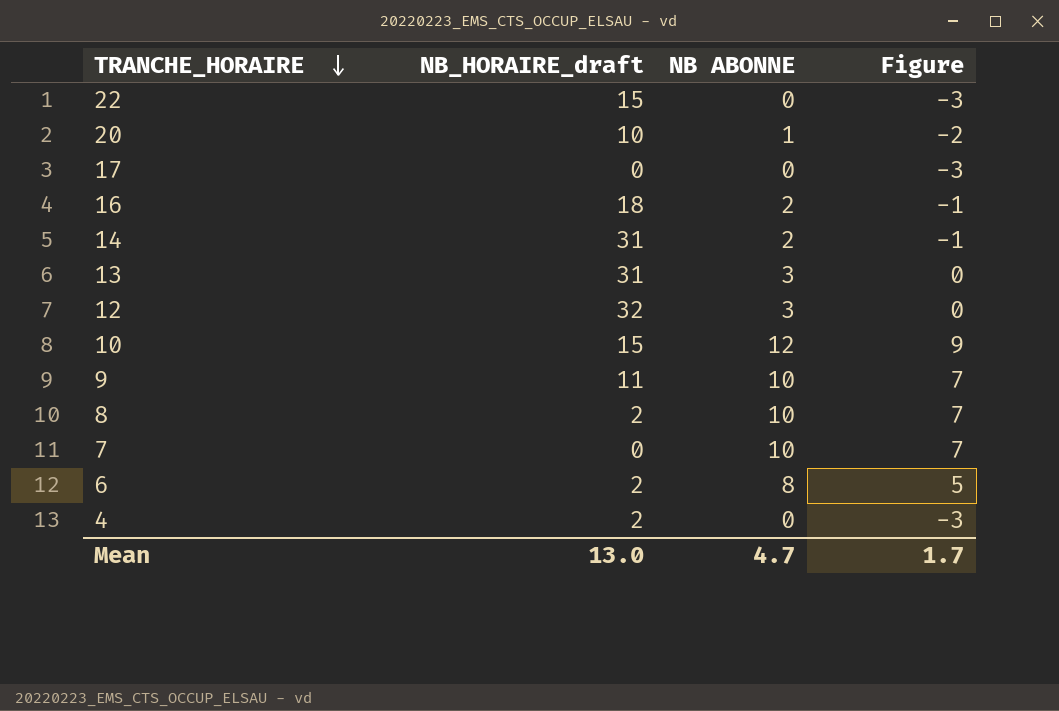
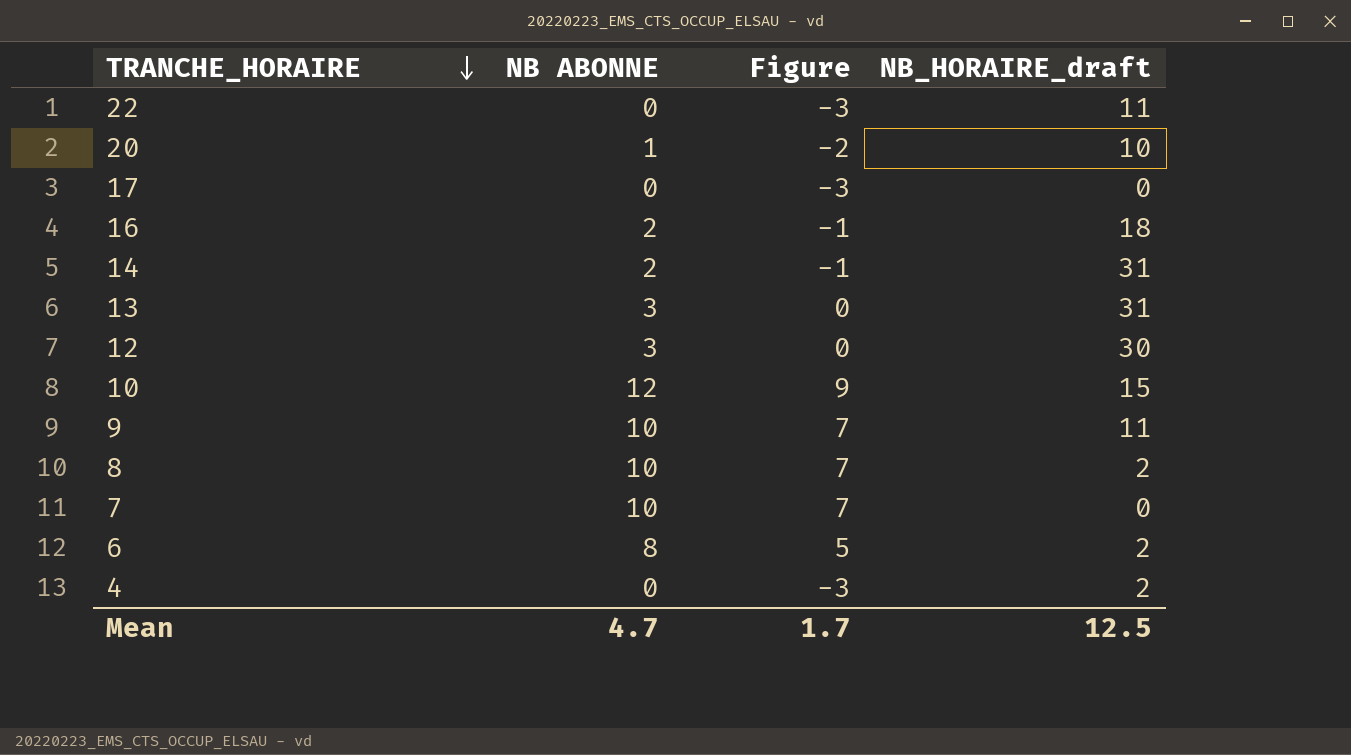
column NB_HORAIRE_draft | position: 2 -> 4
22 | NB_HORAIRE_draft: 15 -> 11
12 | NB_HORAIRE_draft: 32 -> 30
Mean | NB_HORAIRE_draft: 13.0 -> 12.5

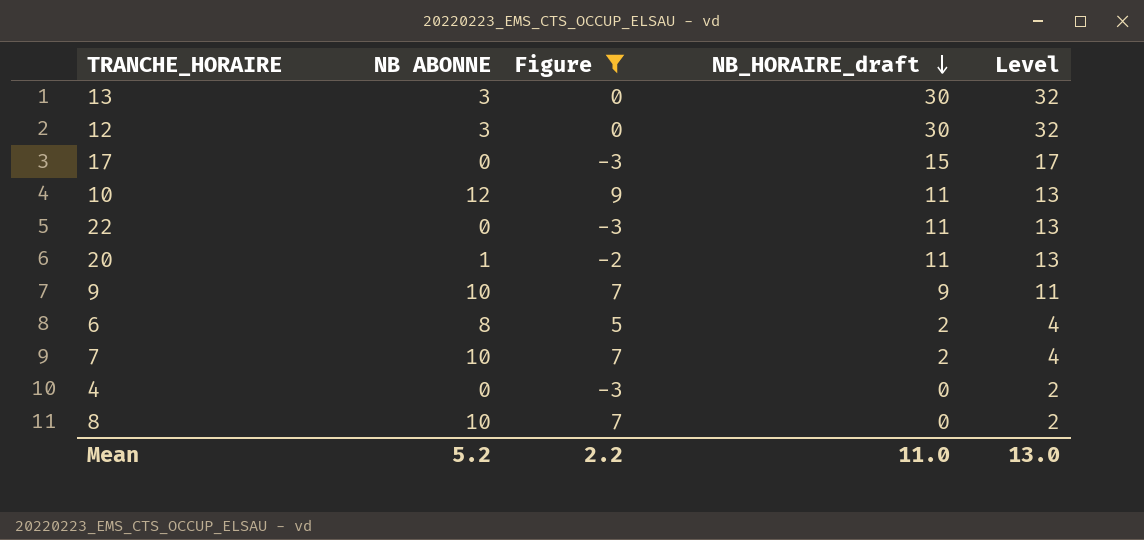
filter: none -> Figure != -1
row order: TRANCHE_HORAIRE descending -> NB_HORAIRE_draft descending
column Level | formula: none -> [NB_HORAIRE_draft] + 2
13 | NB_HORAIRE_draft: 31 -> 30
17 | NB_HORAIRE_draft: 0 -> 15
10 | NB_HORAIRE_draft: 15 -> 11
20 | NB_HORAIRE_draft: 10 -> 11
9 | NB_HORAIRE_draft: 11 -> 9
7 | NB_HORAIRE_draft: 0 -> 2
4 | NB_HORAIRE_draft: 2 -> 0
8 | NB_HORAIRE_draft: 2 -> 0
Mean | NB ABONNE: 4.7 -> 5.2
Mean | Figure: 1.7 -> 2.2
Mean | NB_HORAIRE_draft: 12.5 -> 11.0

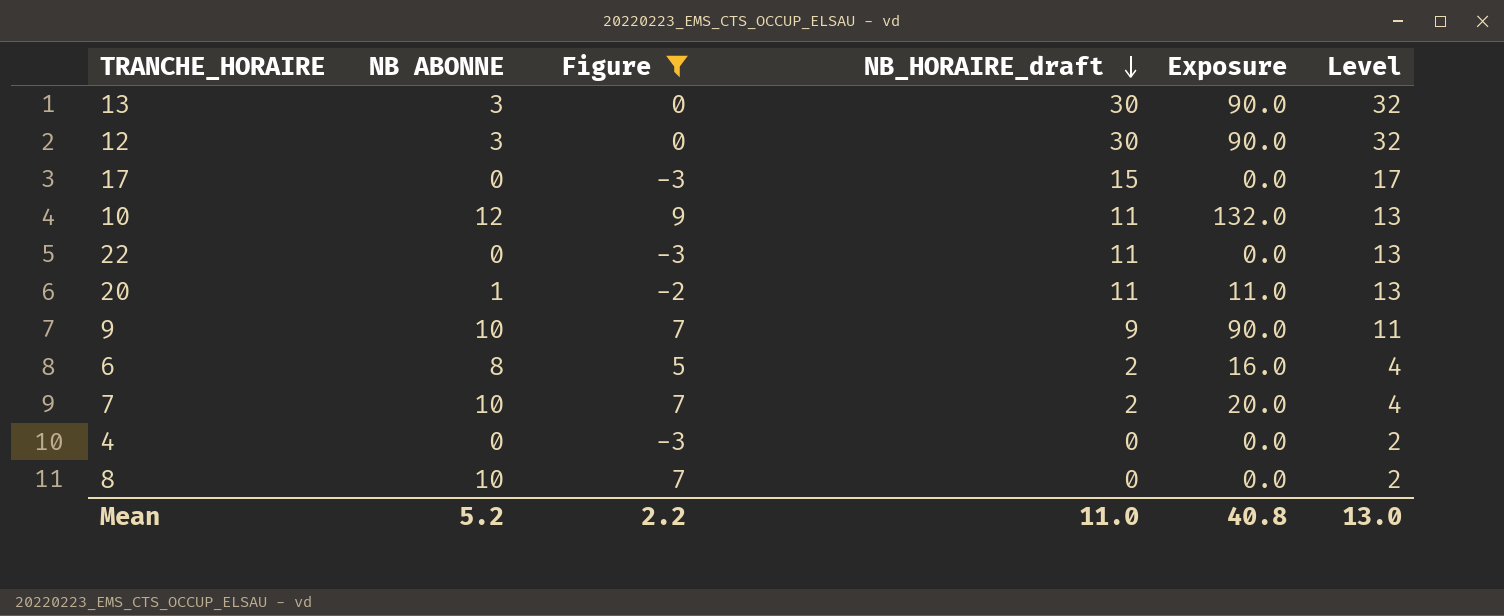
column Exposure | formula: none -> [NB ABONNE] * [NB_HORAIRE_draft]

